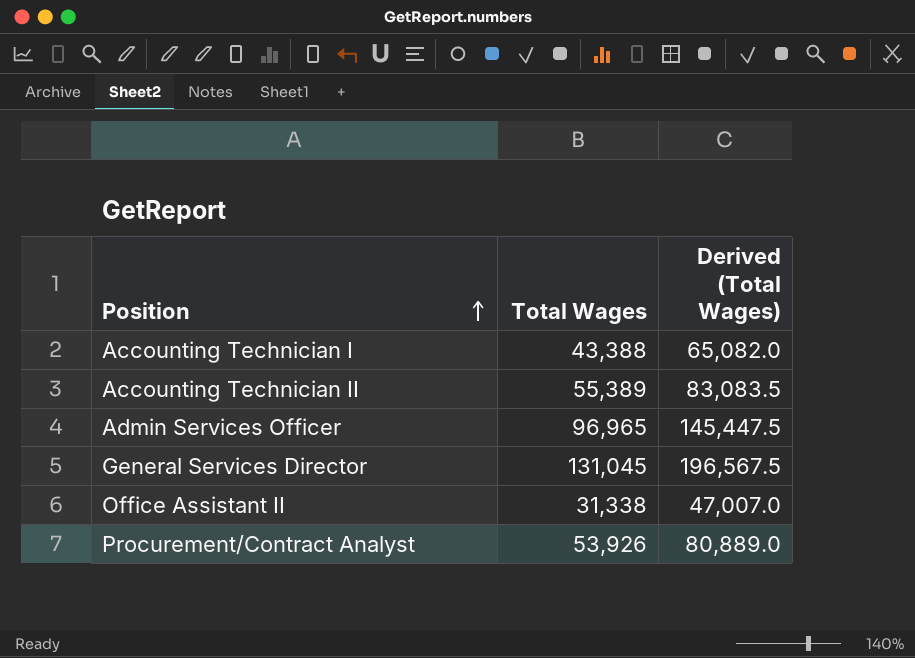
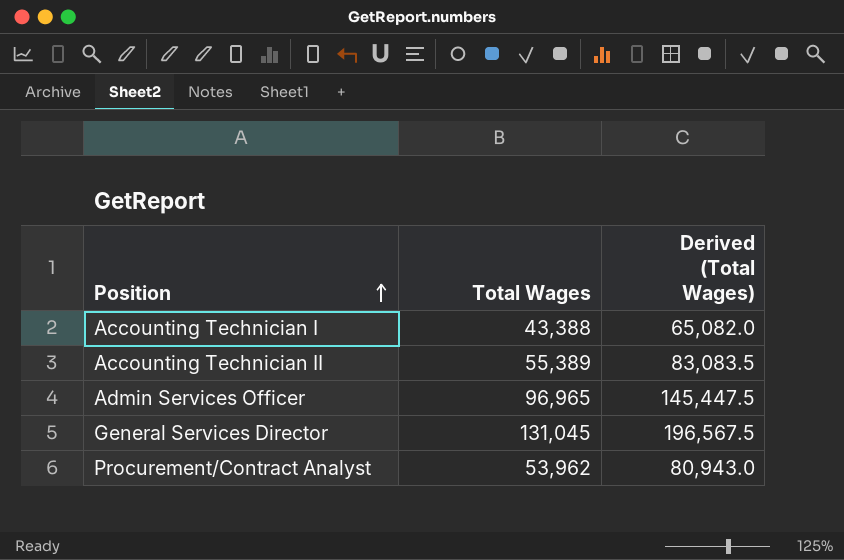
row Office Assistant II: 31,338 | 47,007.0 -> none
Procurement/Contract Analyst | Total Wages: 53,926 -> 53,962
Procurement/Contract Analyst | Derived (Total Wages): 80,889.0 -> 80,943.0

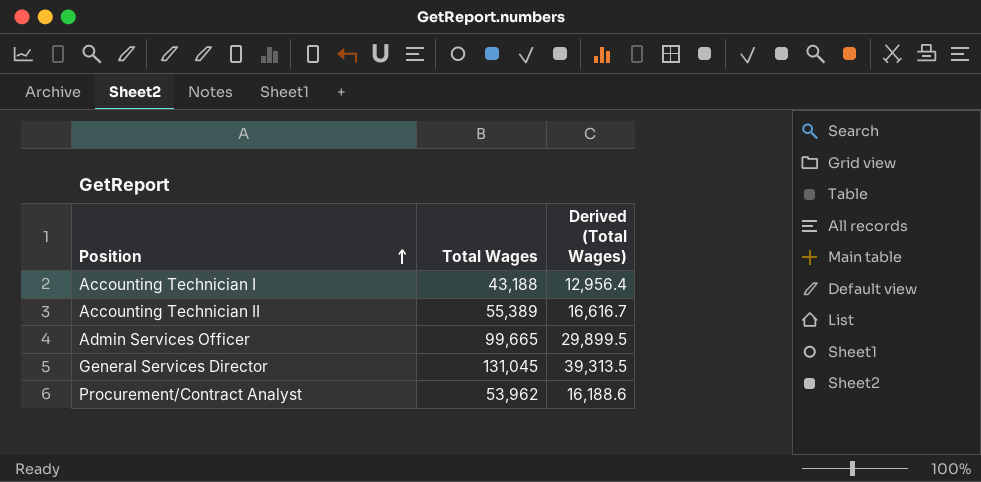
column Derived (Total Wages) | formula: [Total Wages] * 1.5 -> [Total Wages] * 0.3
Accounting Technician I | Total Wages: 43,388 -> 43,188
Admin Services Officer | Total Wages: 96,965 -> 99,665

